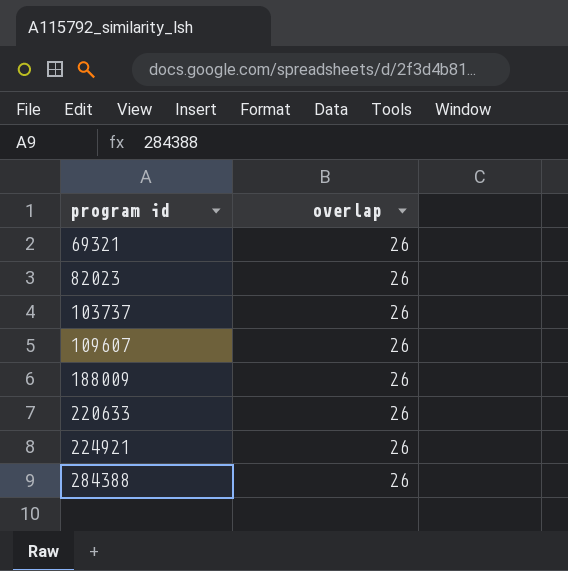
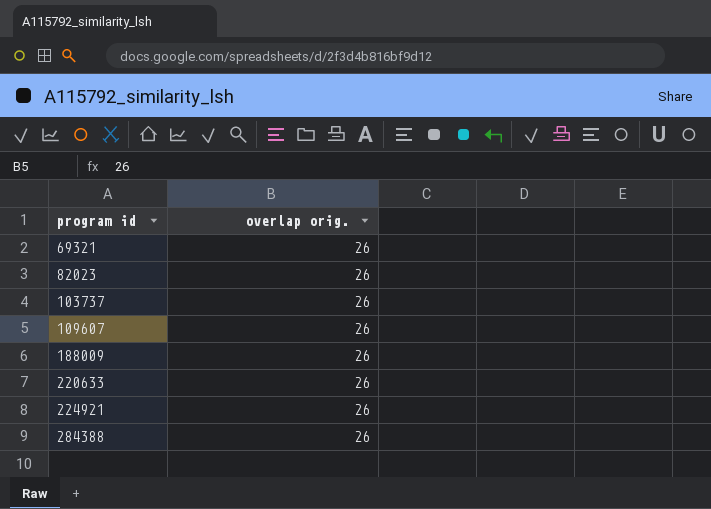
column name: overlap -> overlap orig.

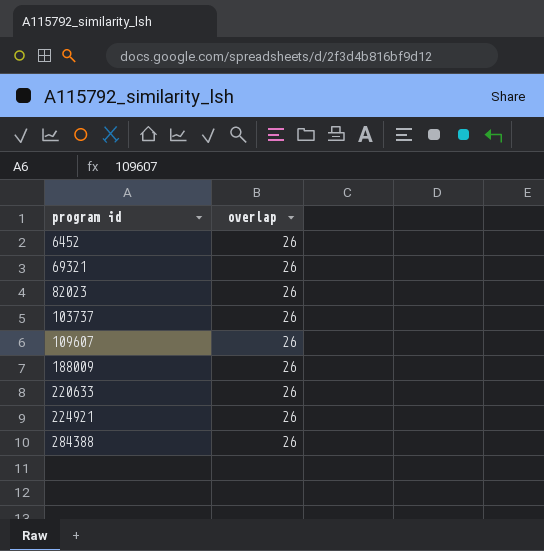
column name: overlap orig. -> overlap
row 6452: none -> 26

